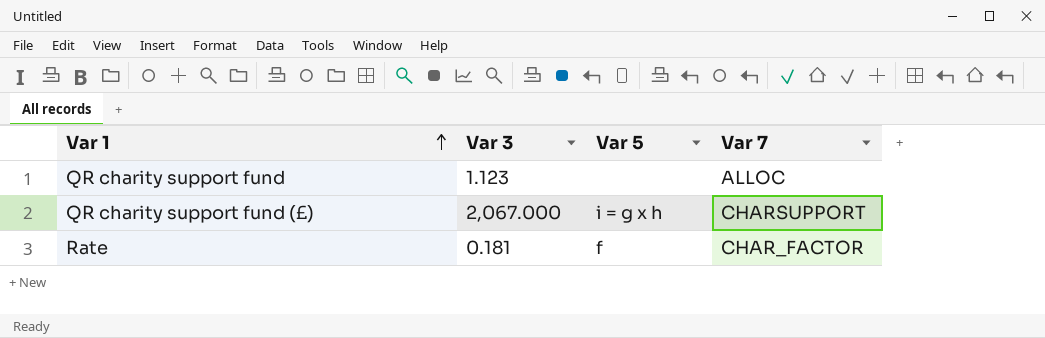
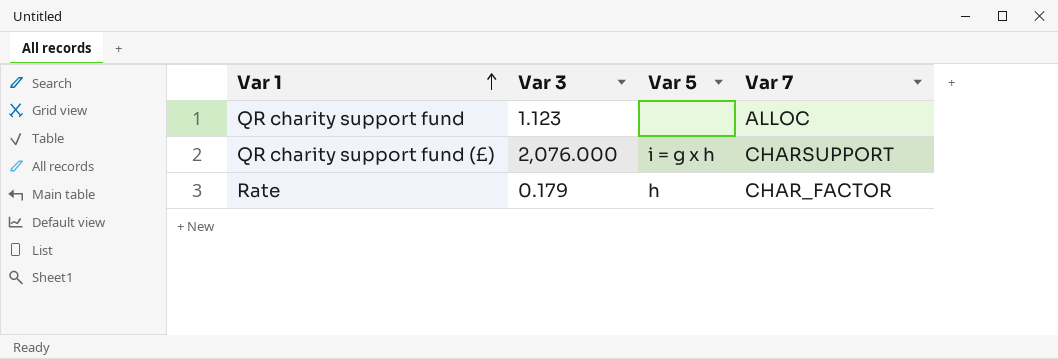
QR charity support fund (£) | Var 3: 2,067.000 -> 2,076.000
Rate | Var 3: 0.181 -> 0.179
Rate | Var 5: f -> h

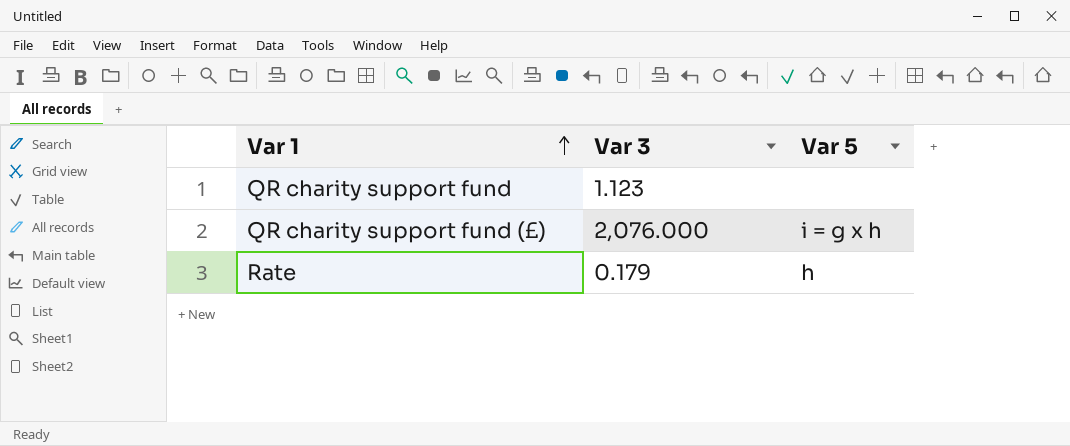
column Var 7 | position: 4 -> none

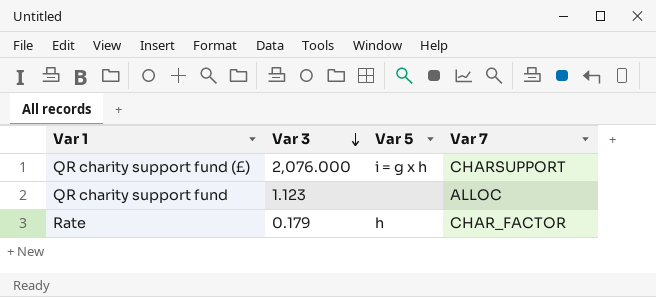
row order: Var 1 ascending -> Var 3 descending
column Var 7 | position: none -> 4

